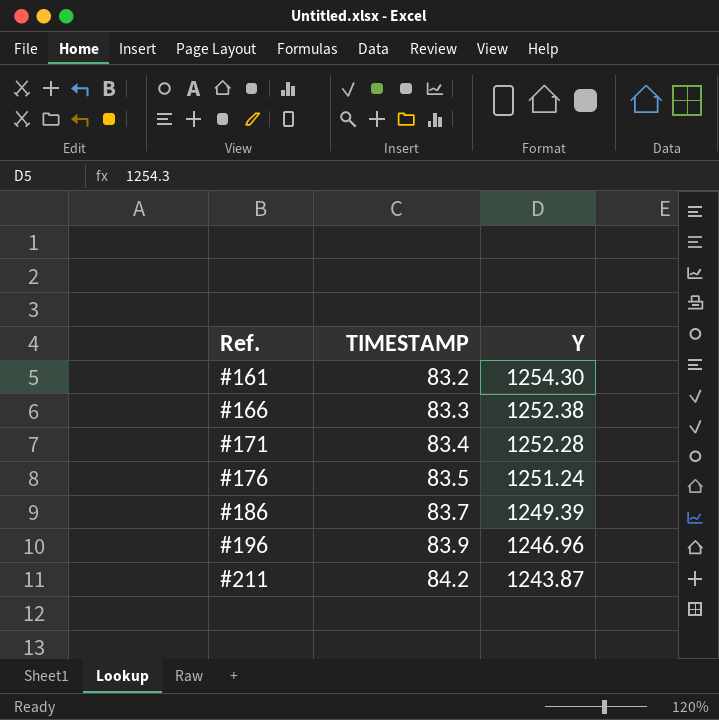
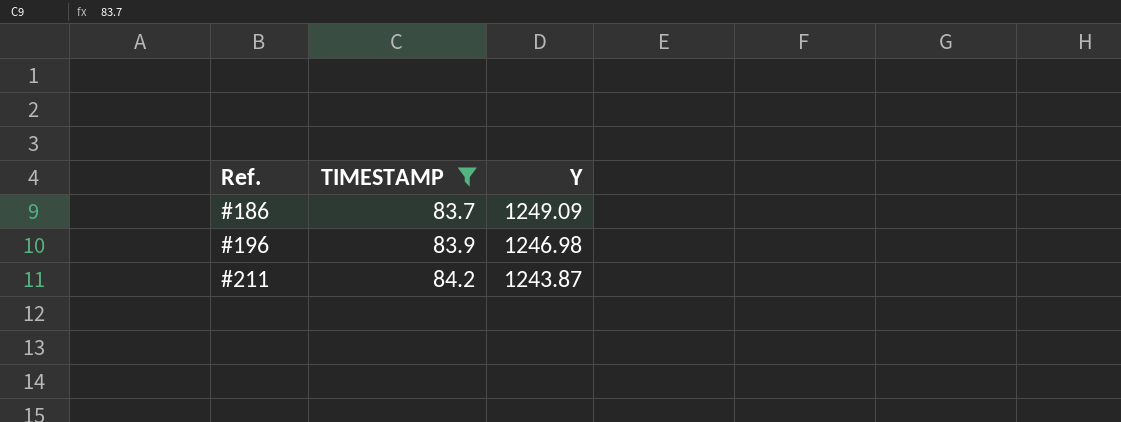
filter: none -> TIMESTAMP >= 83.7
#186 | Y: 1249.39 -> 1249.09
#196 | Y: 1246.96 -> 1246.98

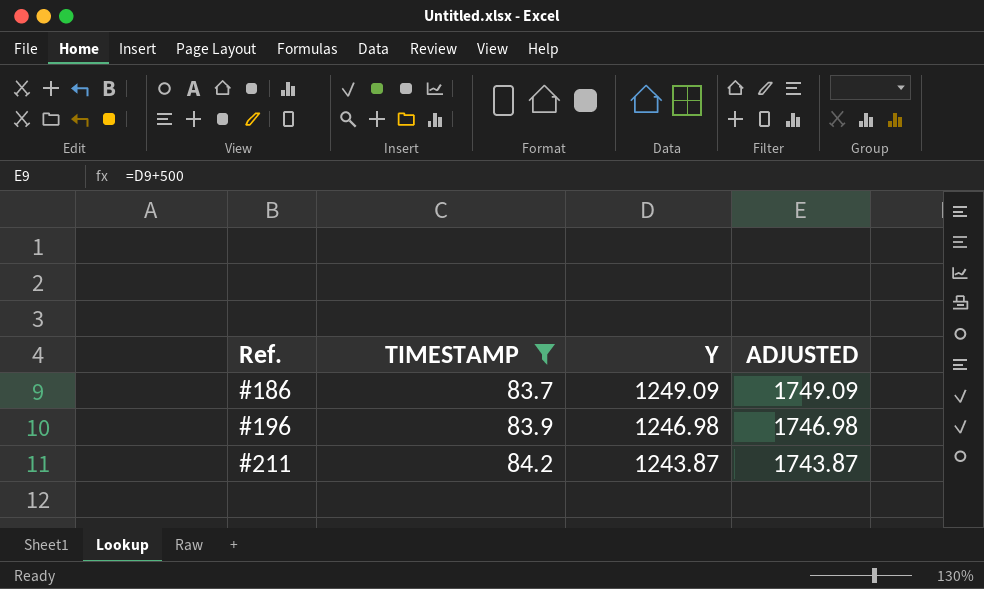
column ADJUSTED | formula: none -> [Y] + 500

